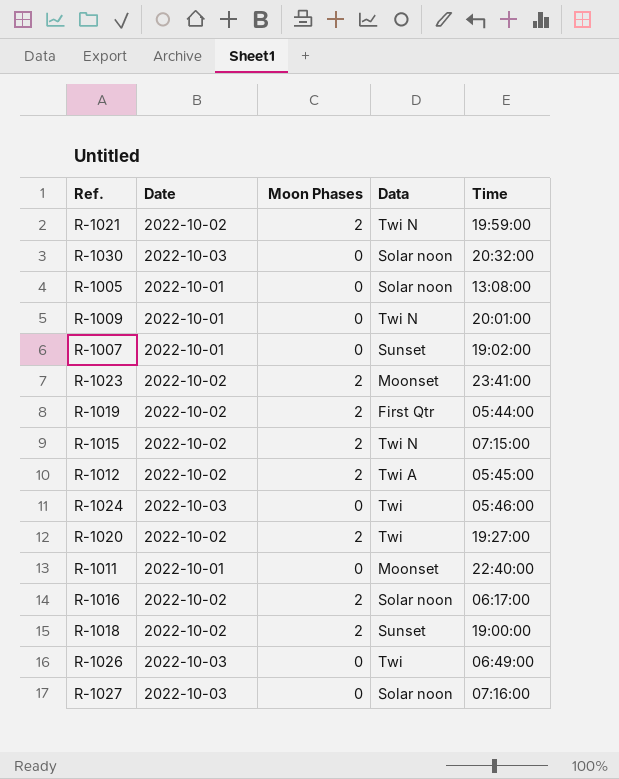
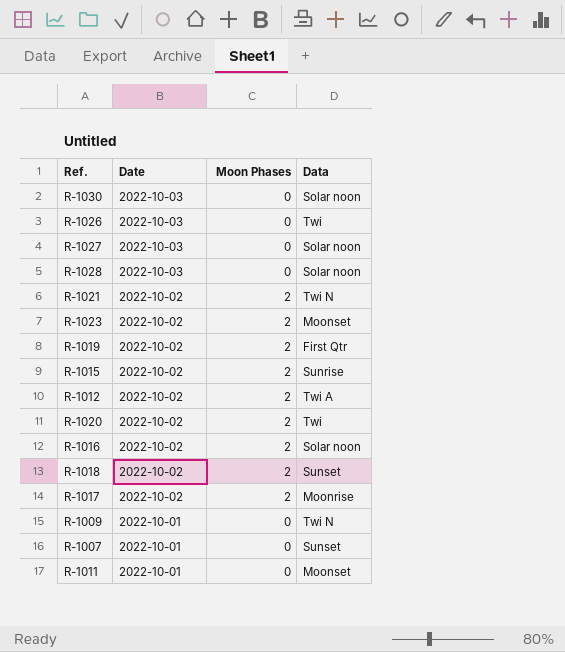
row order: none -> Date descending
column Time | position: 5 -> none
row R-1005: 2022-10-01 | 0 | Solar noon | 13:08:00 -> none
row R-1024: 2022-10-03 | 0 | Twi | 05:46:00 -> none
row R-1028: none -> 2022-10-03 | 0 | Solar noon
R-1015 | Data: Twi N -> Sunrise
row R-1017: none -> 2022-10-02 | 2 | Moonrise

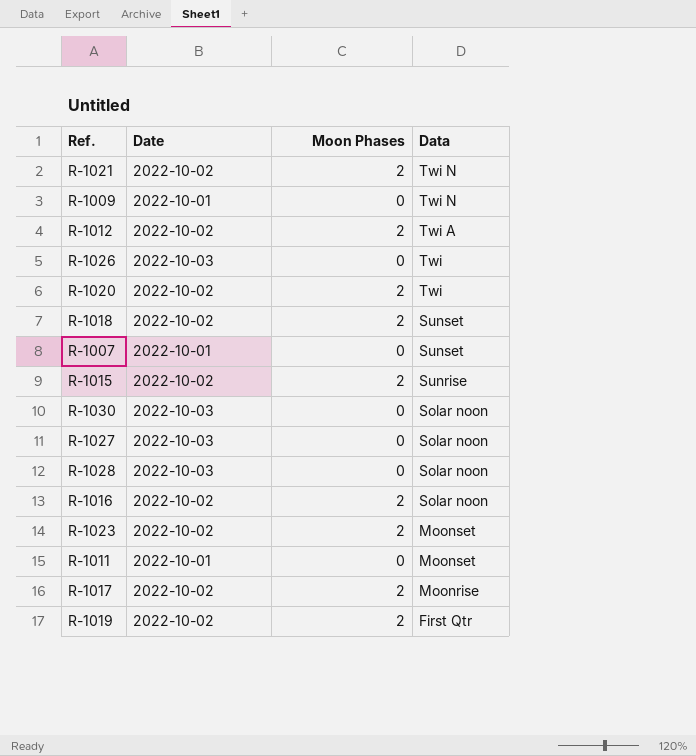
row order: Date descending -> Data descending

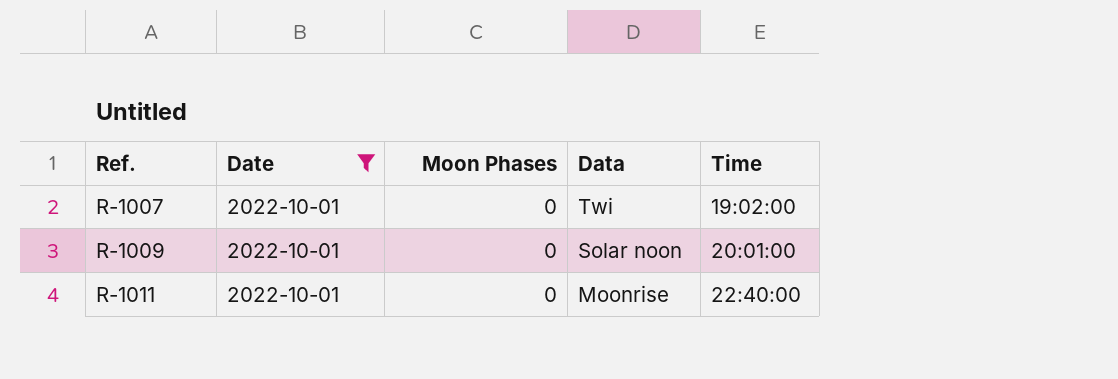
filter: none -> Date = 2022-10-01
row order: Data descending -> Ref. ascending
column Time | position: none -> 5
R-1007 | Data: Sunset -> Twi
R-1009 | Data: Twi N -> Solar noon
R-1011 | Data: Moonset -> Moonrise

